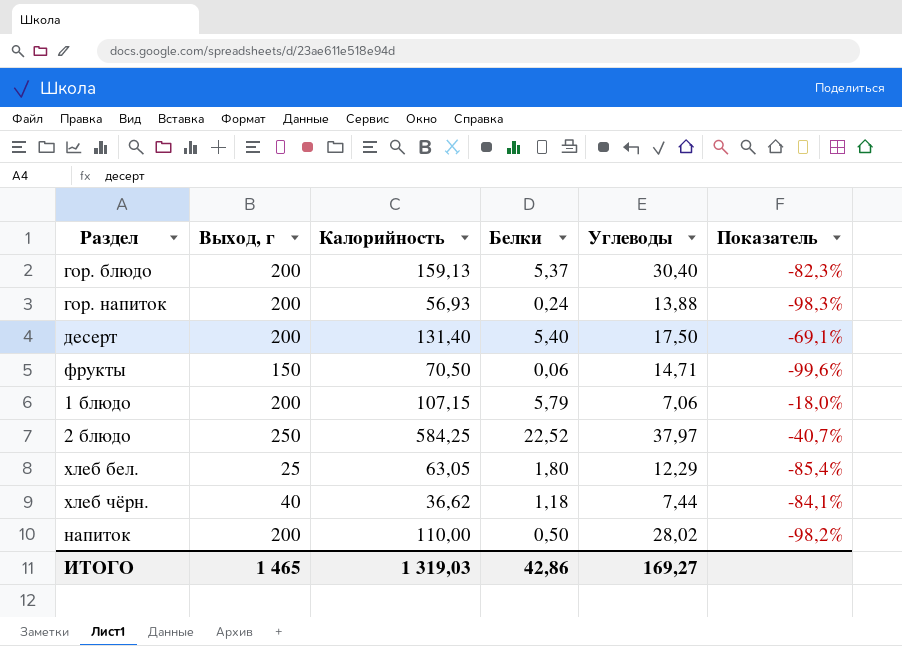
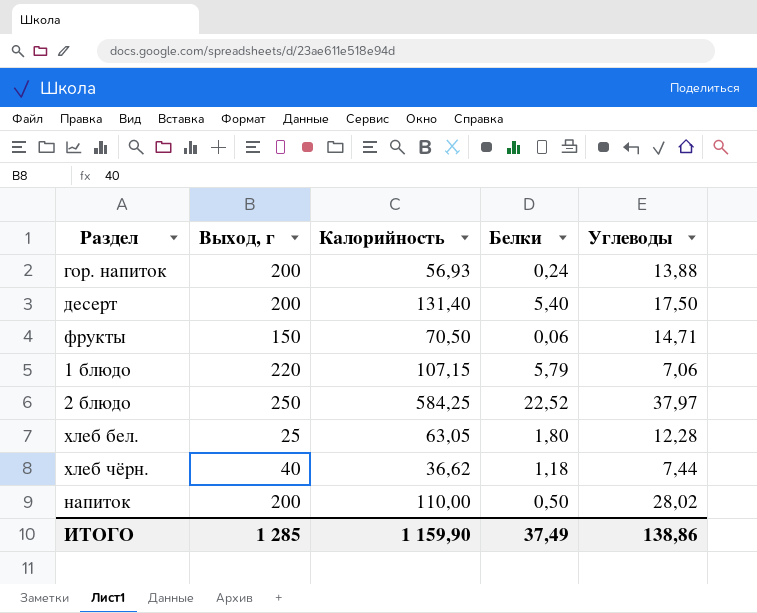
column Показатель | formula: ([Белки] - [Углеводы]) / [Углеводы] -> none
row гор. блюдо: 200 | 159,13 | 5,37 | 30,40 | -82,3% -> none
1 блюдо | Выход, г: 200 -> 220
хлеб бел. | Углеводы: 12,29 -> 12,28
ИТОГО | Выход, г: 1 465 -> 1 285
ИТОГО | Калорийность: 1 319,03 -> 1 159,90
ИТОГО | Белки: 42,86 -> 37,49
ИТОГО | Углеводы: 169,27 -> 138,86

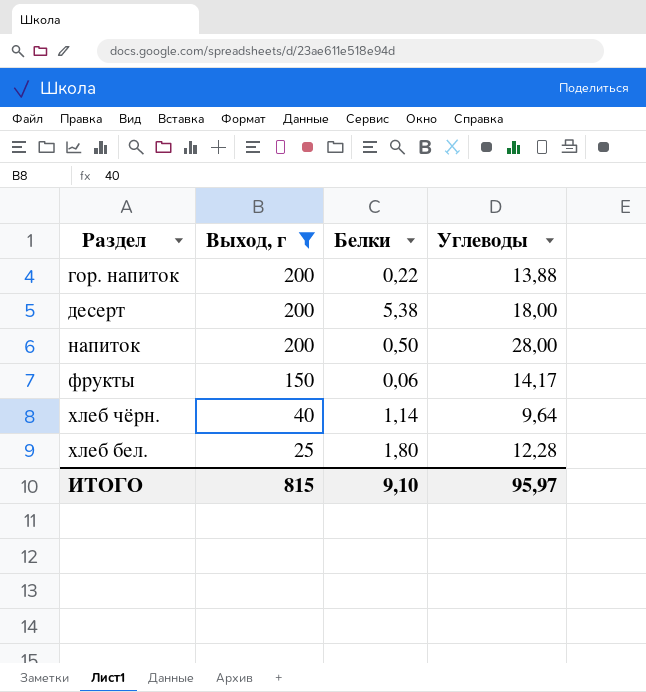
filter: none -> Выход, г <= 200
row order: none -> Выход, г descending
column Калорийность | position: 3 -> none
гор. напиток | Белки: 0,24 -> 0,22
десерт | Белки: 5,40 -> 5,38
десерт | Углеводы: 17,50 -> 18,00
напиток | Углеводы: 28,02 -> 28,00
фрукты | Углеводы: 14,71 -> 14,17
хлеб чёрн. | Белки: 1,18 -> 1,14
хлеб чёрн. | Углеводы: 7,44 -> 9,64
ИТОГО | Выход, г: 1 285 -> 815
ИТОГО | Белки: 37,49 -> 9,10
ИТОГО | Углеводы: 138,86 -> 95,97

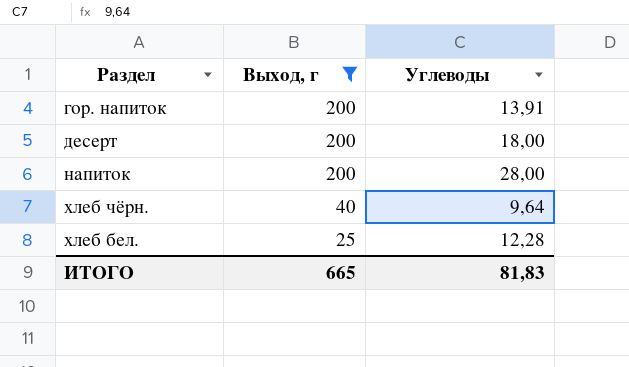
column Белки | position: 3 -> none
row фрукты: 150 | 0,06 | 14,17 -> none
гор. напиток | Углеводы: 13,88 -> 13,91
ИТОГО | Выход, г: 815 -> 665
ИТОГО | Углеводы: 95,97 -> 81,83

